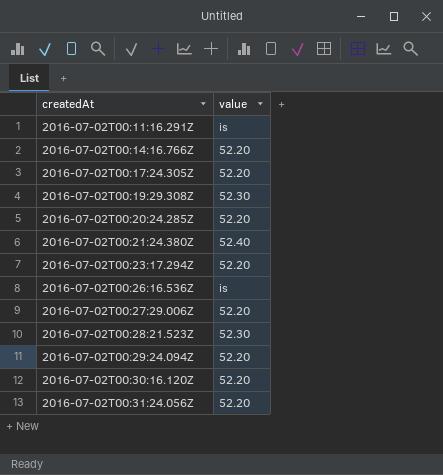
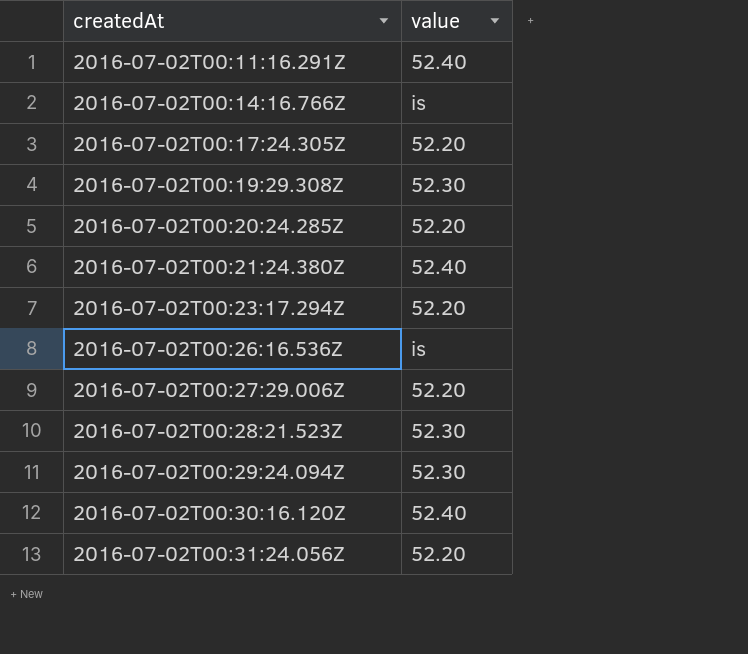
2016-07-02T00:11:16.291Z | value: is -> 52.40
2016-07-02T00:14:16.766Z | value: 52.20 -> is
2016-07-02T00:29:24.094Z | value: 52.20 -> 52.30
2016-07-02T00:30:16.120Z | value: 52.20 -> 52.40

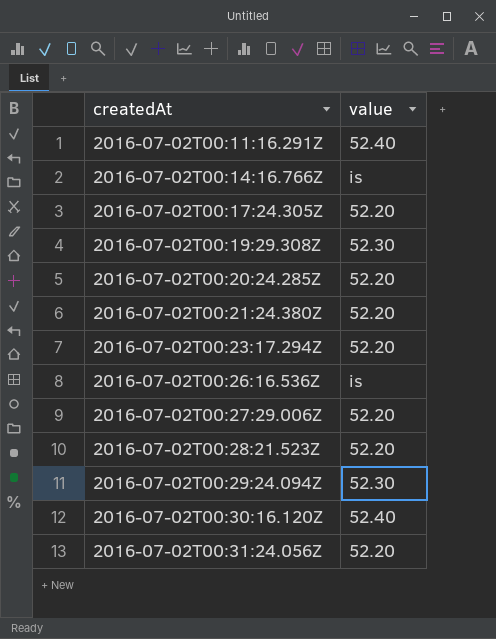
2016-07-02T00:21:24.380Z | value: 52.40 -> 52.20
2016-07-02T00:28:21.523Z | value: 52.30 -> 52.20

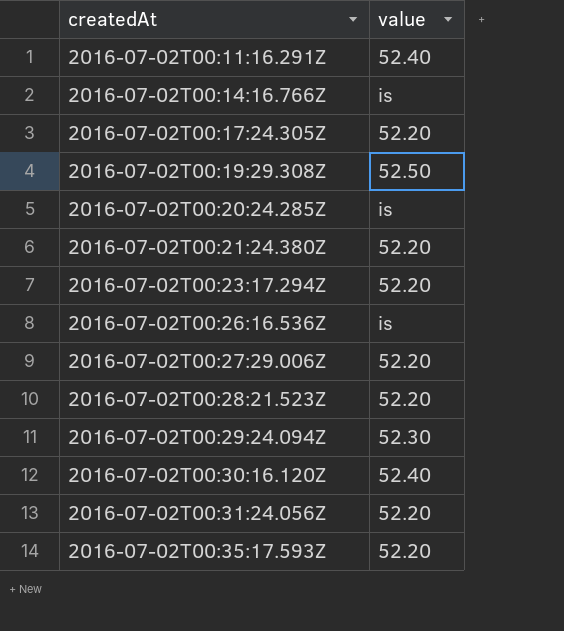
2016-07-02T00:19:29.308Z | value: 52.30 -> 52.50
2016-07-02T00:20:24.285Z | value: 52.20 -> is
row 2016-07-02T00:35:17.593Z: none -> 52.20

